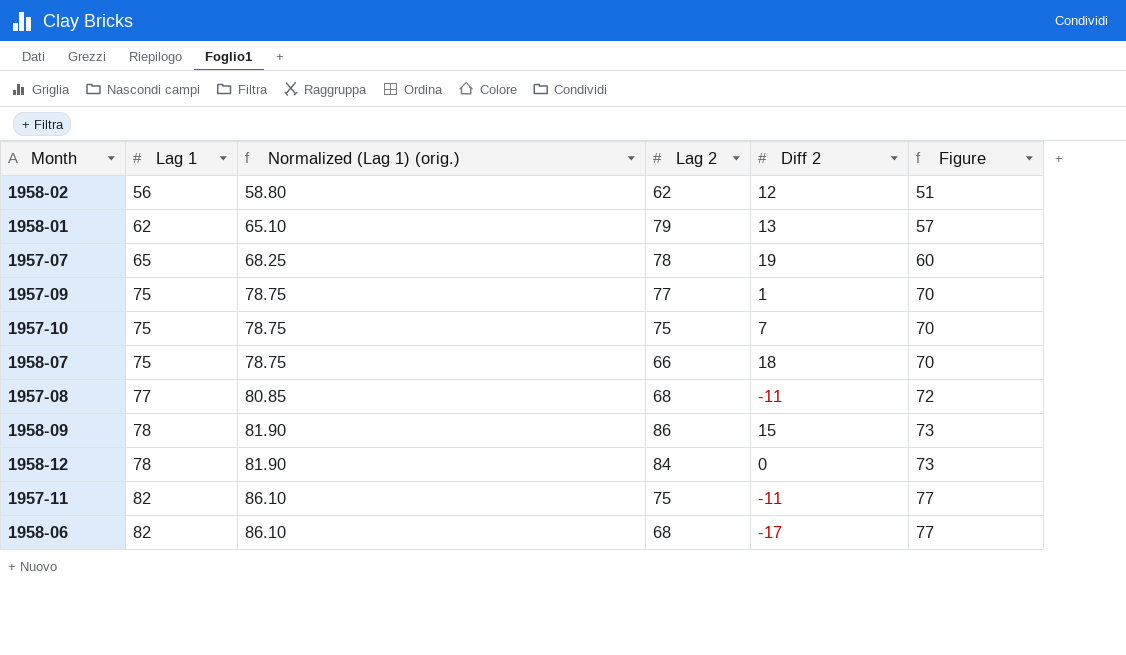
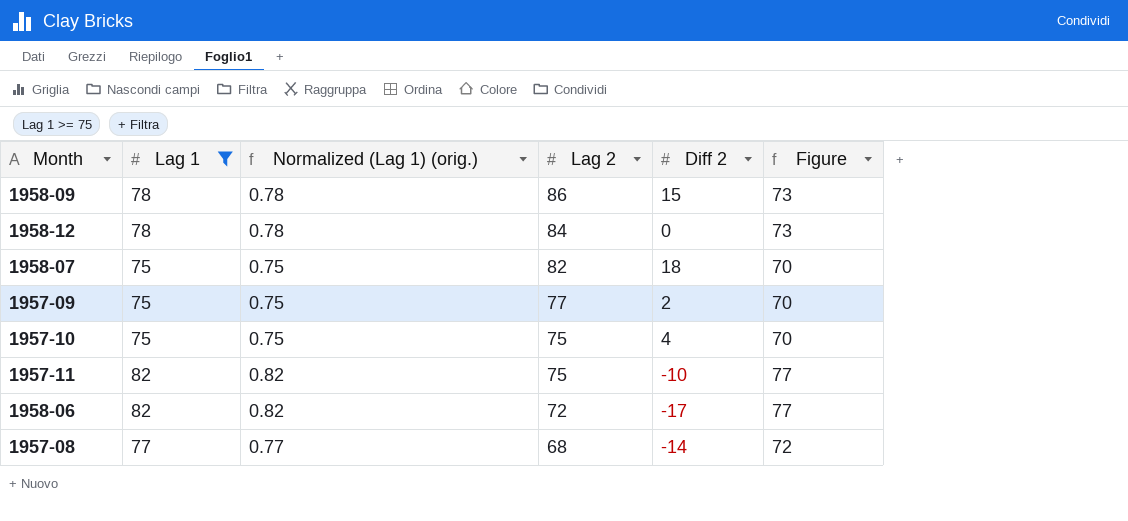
filter: none -> Lag 1 >= 75
row order: Lag 1 ascending -> Lag 2 descending
column Normalized (Lag 1) (orig.) | formula: [Lag 1] * 1.05 -> [Lag 1] * 0.01
1958-07 | Lag 2: 66 -> 82
1957-09 | Diff 2: 1 -> 2
1957-10 | Diff 2: 7 -> 4
1957-11 | Diff 2: -11 -> -10
1958-06 | Lag 2: 68 -> 72
1957-08 | Diff 2: -11 -> -14

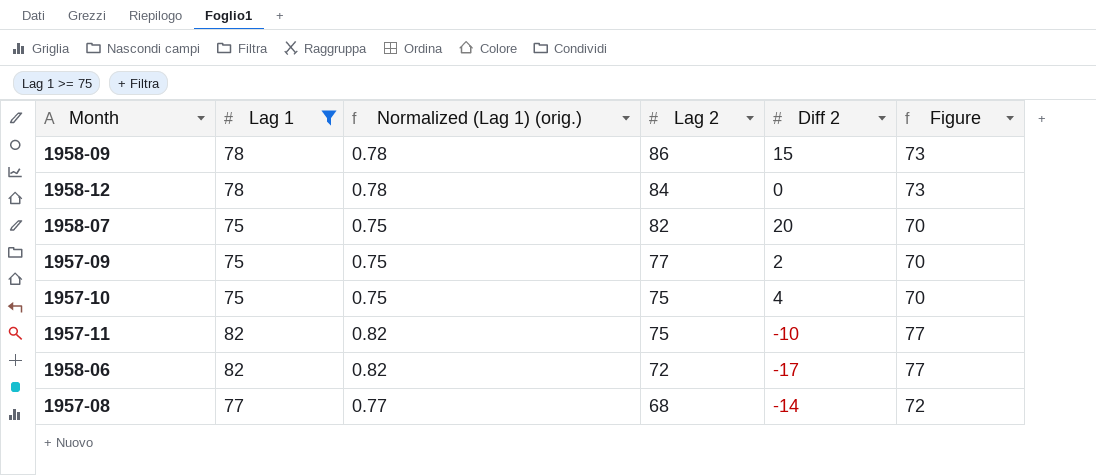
1958-07 | Diff 2: 18 -> 20

